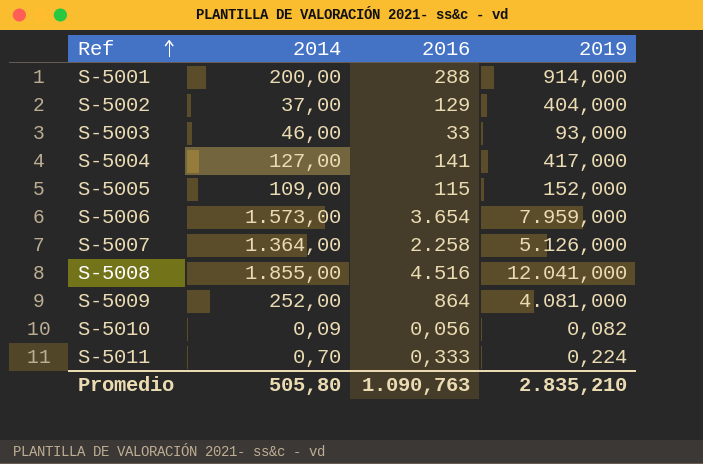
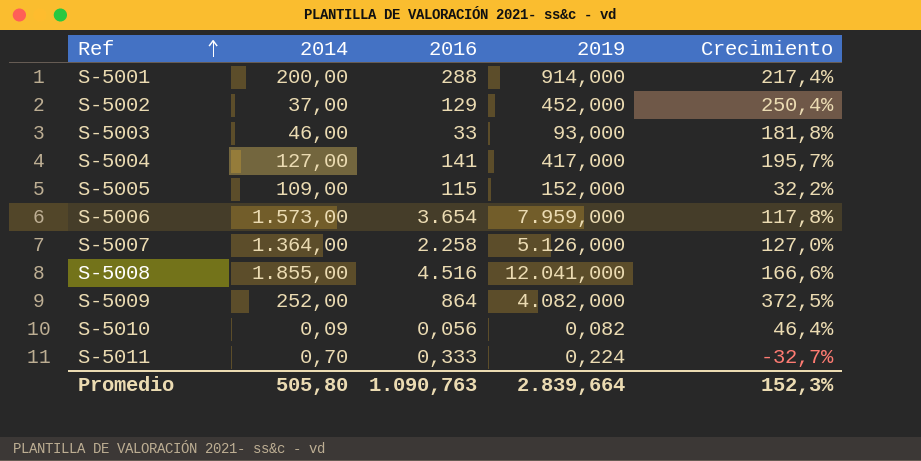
column Crecimiento | formula: none -> ([2019] - [2016]) / [2016]
S-5002 | 2019: 404,000 -> 452,000
S-5009 | 2019: 4.081,000 -> 4.082,000
Promedio | 2019: 2.835,210 -> 2.839,664

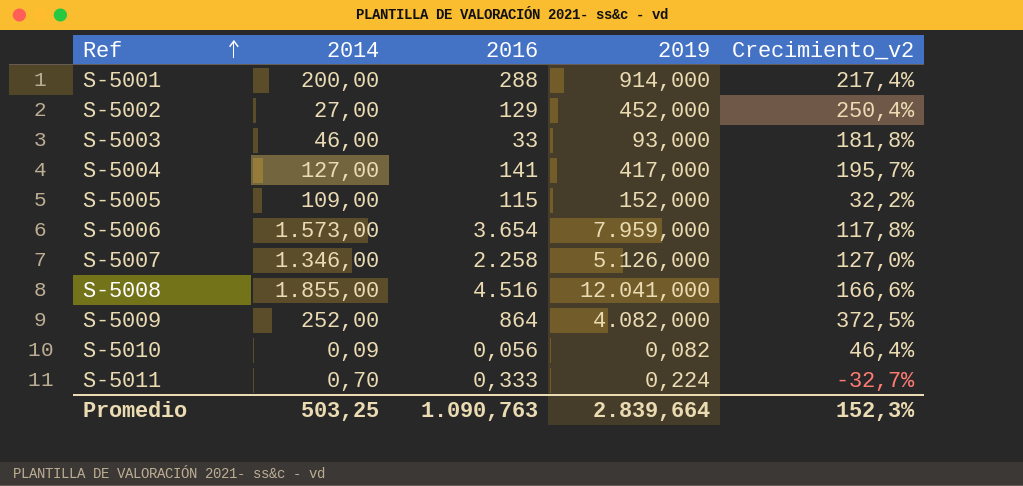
column name: Crecimiento -> Crecimiento_v2
S-5002 | 2014: 37,00 -> 27,00
S-5007 | 2014: 1.364,00 -> 1.346,00
Promedio | 2014: 505,80 -> 503,25

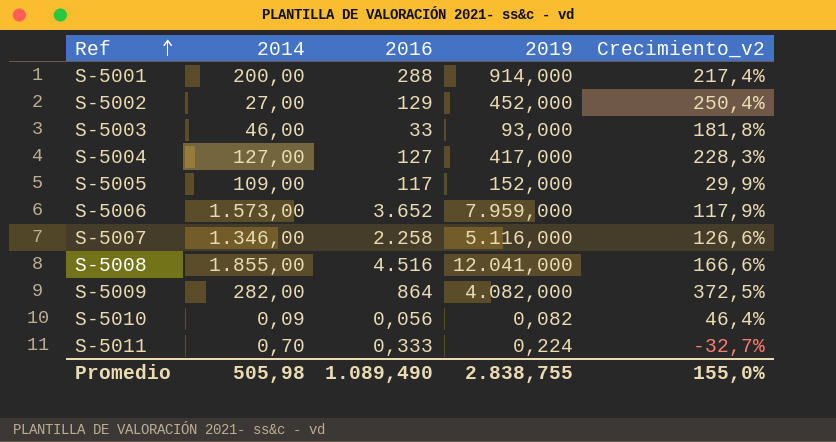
S-5004 | 2016: 141 -> 127
S-5004 | Crecimiento_v2: 195,7% -> 228,3%
S-5005 | 2016: 115 -> 117
S-5005 | Crecimiento_v2: 32,2% -> 29,9%
S-5006 | 2016: 3.654 -> 3.652
S-5006 | Crecimiento_v2: 117,8% -> 117,9%
S-5007 | 2019: 5.126,000 -> 5.116,000
S-5007 | Crecimiento_v2: 127,0% -> 126,6%
S-5009 | 2014: 252,00 -> 282,00
Promedio | 2014: 503,25 -> 505,98
Promedio | 2016: 1.090,763 -> 1.089,490
Promedio | 2019: 2.839,664 -> 2.838,755
Promedio | Crecimiento_v2: 152,3% -> 155,0%

